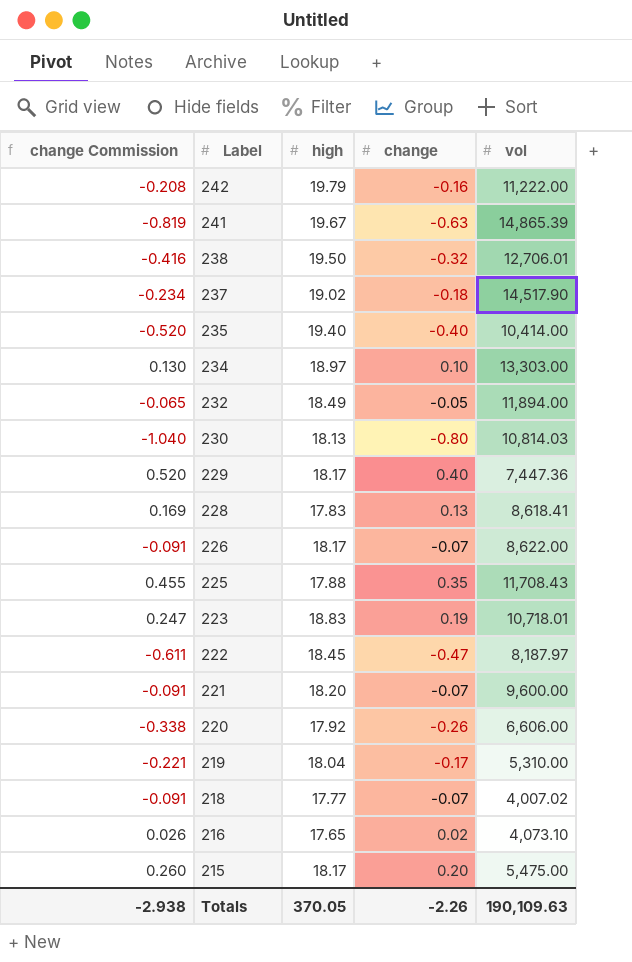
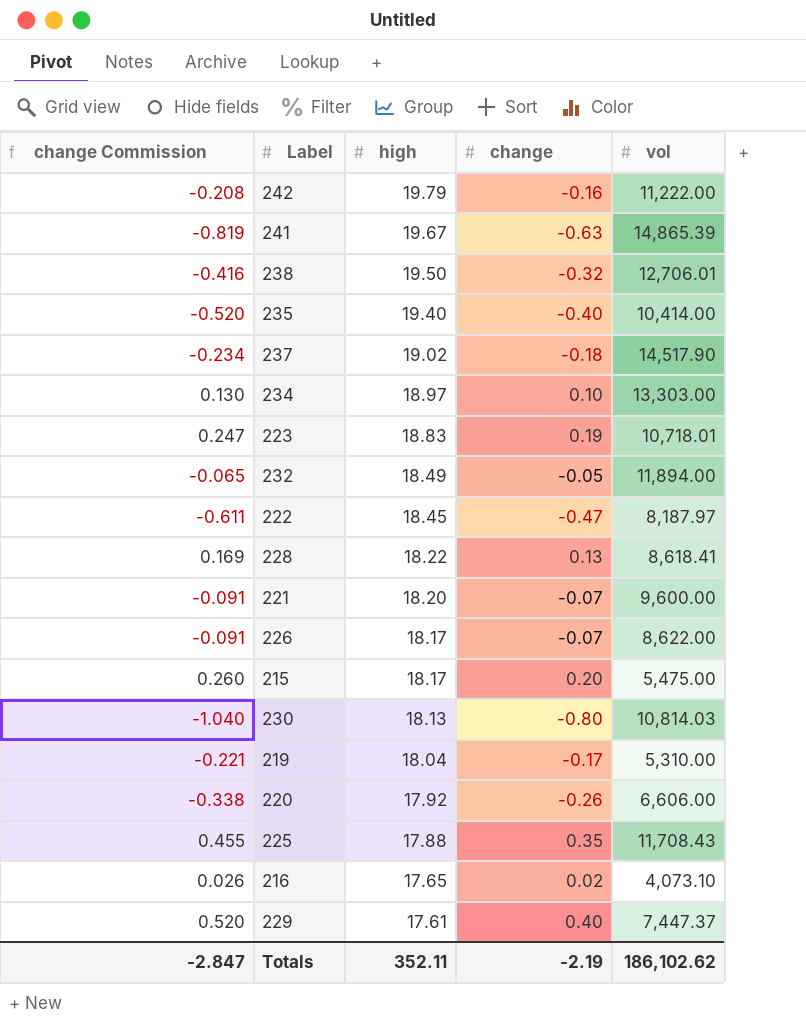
row order: Label descending -> high descending
row 218: -0.091 | 17.77 | -0.07 | 4,007.02 -> none
228 | high: 17.83 -> 18.22
229 | high: 18.17 -> 17.61
229 | vol: 7,447.36 -> 7,447.37
Totals | change Commission: -2.938 -> -2.847
Totals | high: 370.05 -> 352.11
Totals | change: -2.26 -> -2.19
Totals | vol: 190,109.63 -> 186,102.62

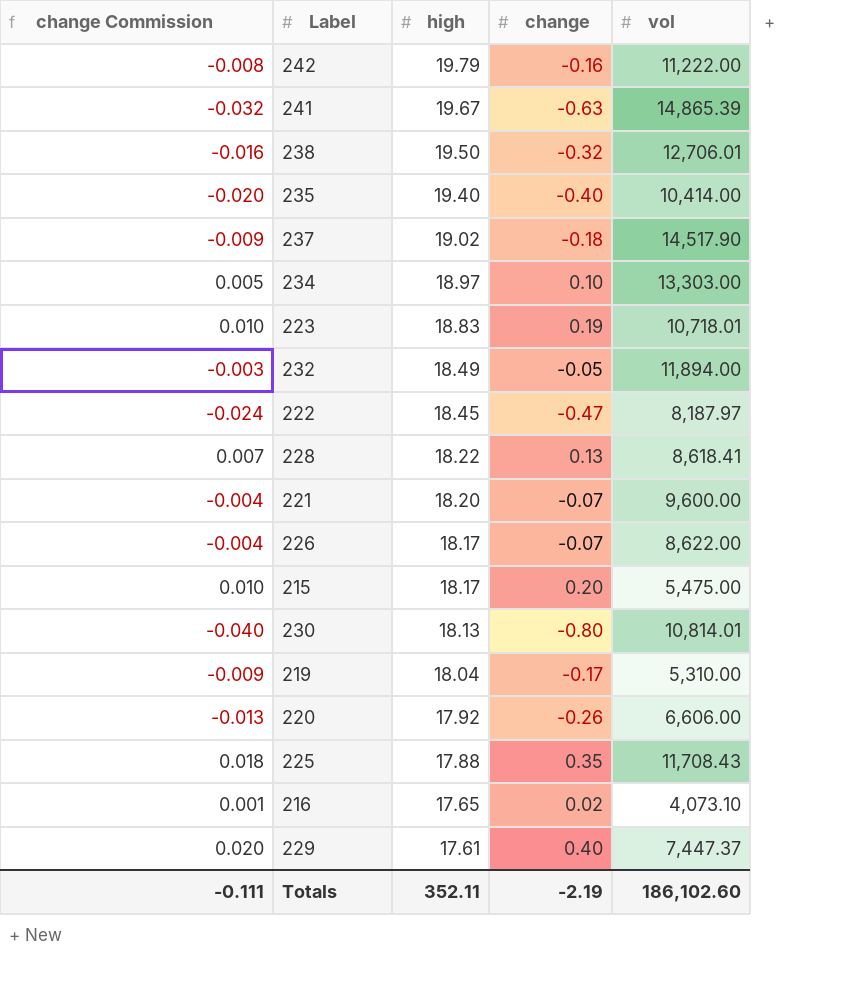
column change Commission | formula: [change] * 1.3 -> [change] * 0.05
230 | vol: 10,814.03 -> 10,814.01
Totals | change Commission: -2.847 -> -0.111
Totals | vol: 186,102.62 -> 186,102.60

